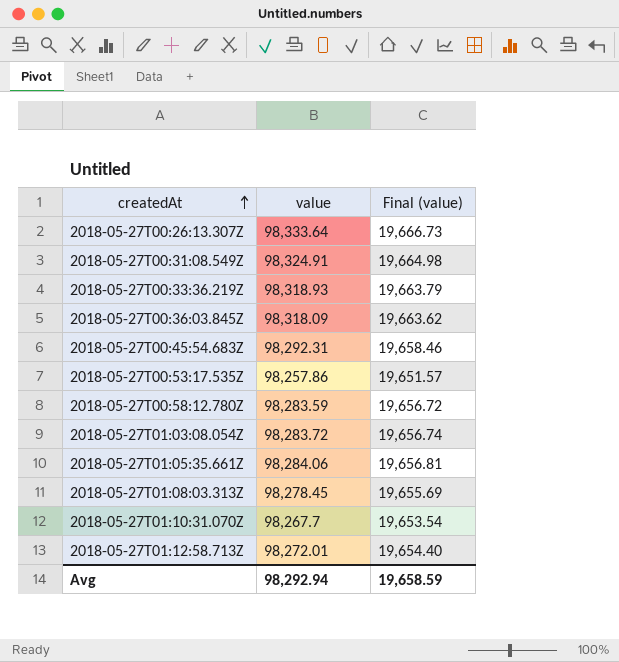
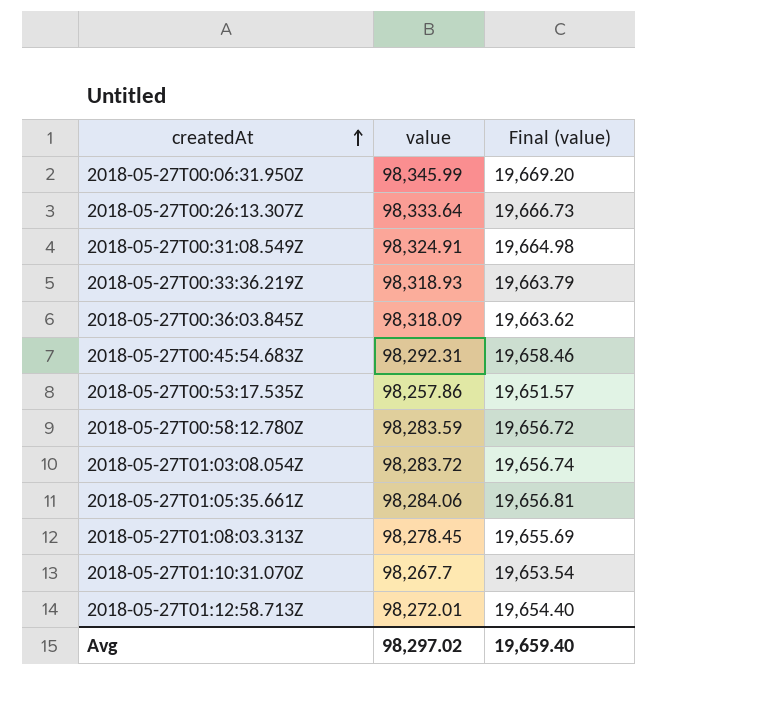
row 2018-05-27T00:06:31.950Z: none -> 98,345.99 | 19,669.20
Avg | value: 98,292.94 -> 98,297.02
Avg | Final (value): 19,658.59 -> 19,659.40

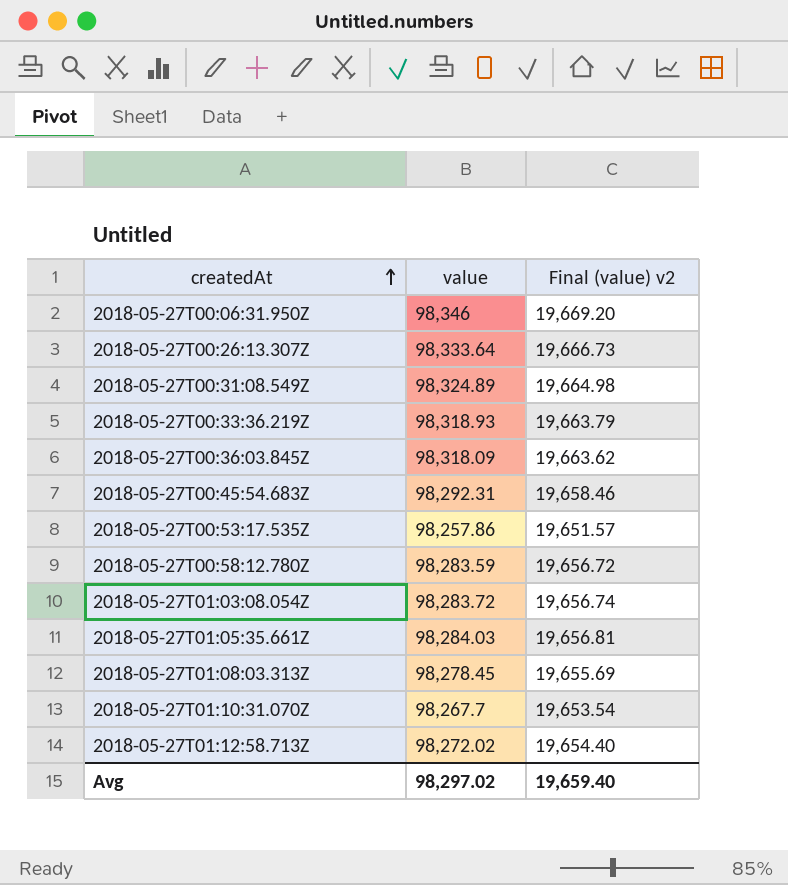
column name: Final (value) -> Final (value) v2
2018-05-27T00:06:31.950Z | value: 98,345.99 -> 98,346
2018-05-27T00:31:08.549Z | value: 98,324.91 -> 98,324.89
2018-05-27T01:05:35.661Z | value: 98,284.06 -> 98,284.03
2018-05-27T01:12:58.713Z | value: 98,272.01 -> 98,272.02

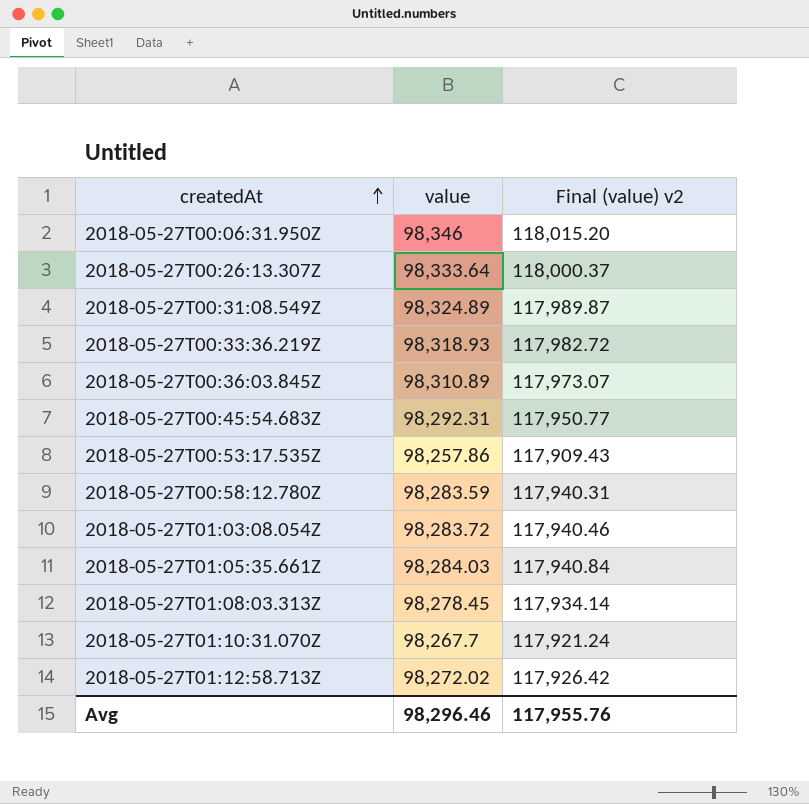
column Final (value) v2 | formula: [value] * 0.2 -> [value] * 1.2
2018-05-27T00:36:03.845Z | value: 98,318.09 -> 98,310.89
Avg | value: 98,297.02 -> 98,296.46
Avg | Final (value) v2: 19,659.40 -> 117,955.76

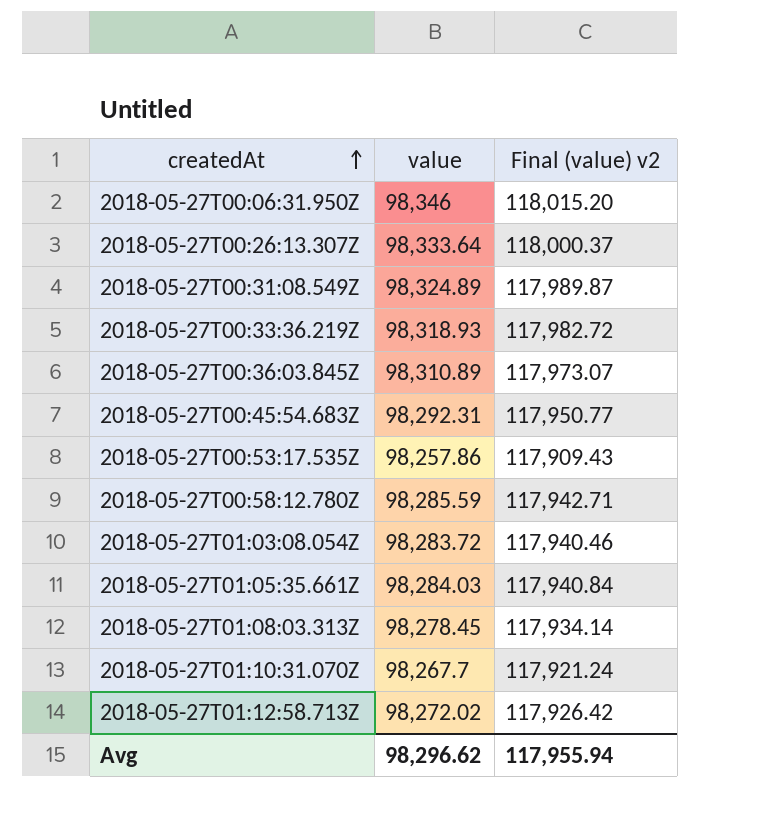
2018-05-27T00:58:12.780Z | value: 98,283.59 -> 98,285.59
2018-05-27T00:58:12.780Z | Final (value) v2: 117,940.31 -> 117,942.71
Avg | value: 98,296.46 -> 98,296.62
Avg | Final (value) v2: 117,955.76 -> 117,955.94

